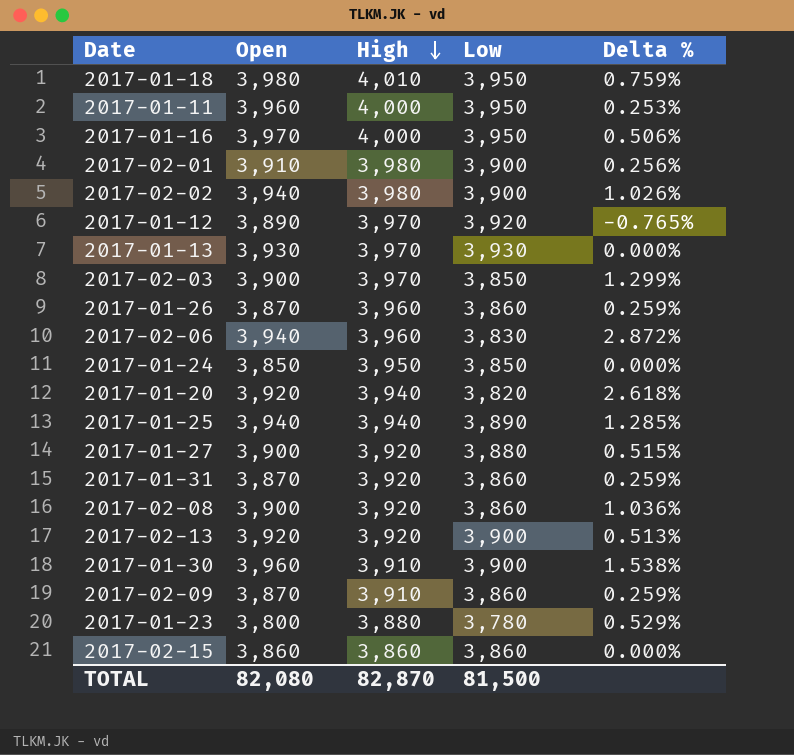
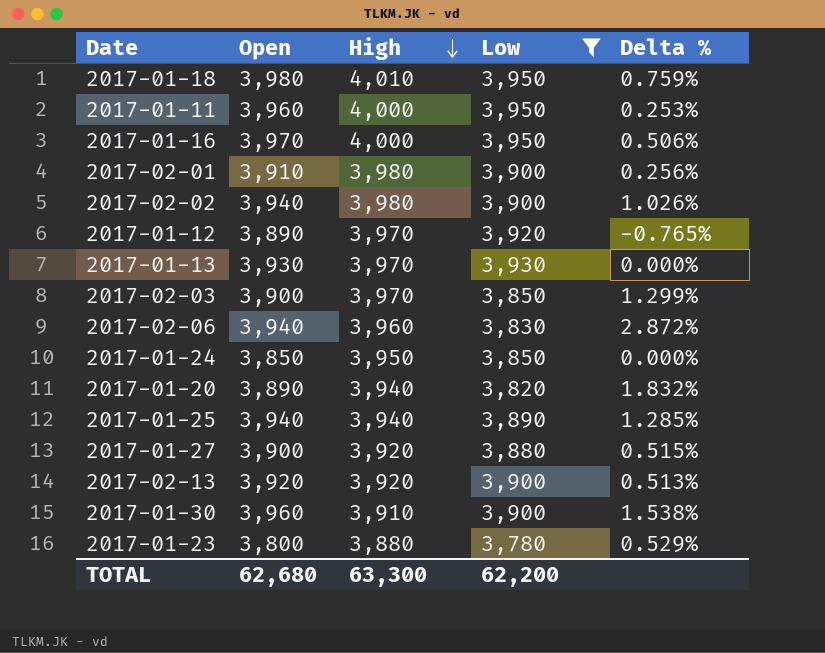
filter: none -> Low != 3,860
2017-01-20 | Open: 3,920 -> 3,890
2017-01-20 | Delta %: 2.618% -> 1.832%
TOTAL | Open: 82,080 -> 62,680
TOTAL | High: 82,870 -> 63,300
TOTAL | Low: 81,500 -> 62,200

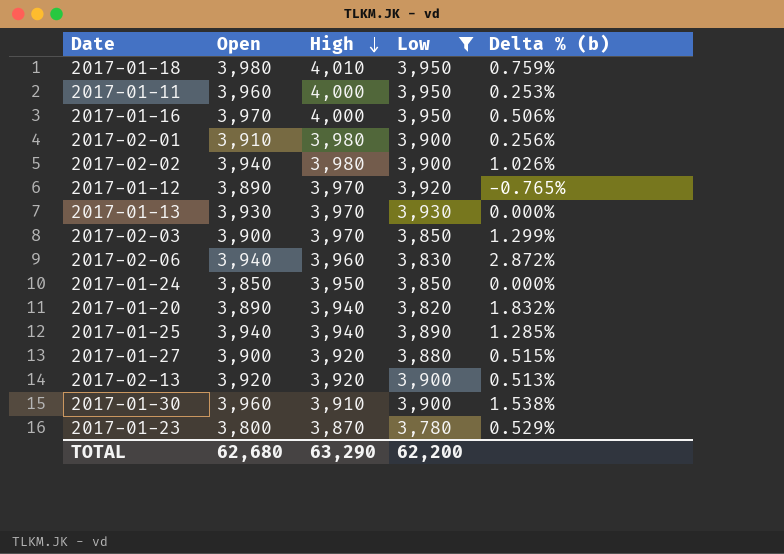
column name: Delta % -> Delta % (b)
2017-01-23 | High: 3,880 -> 3,870
TOTAL | High: 63,300 -> 63,290

